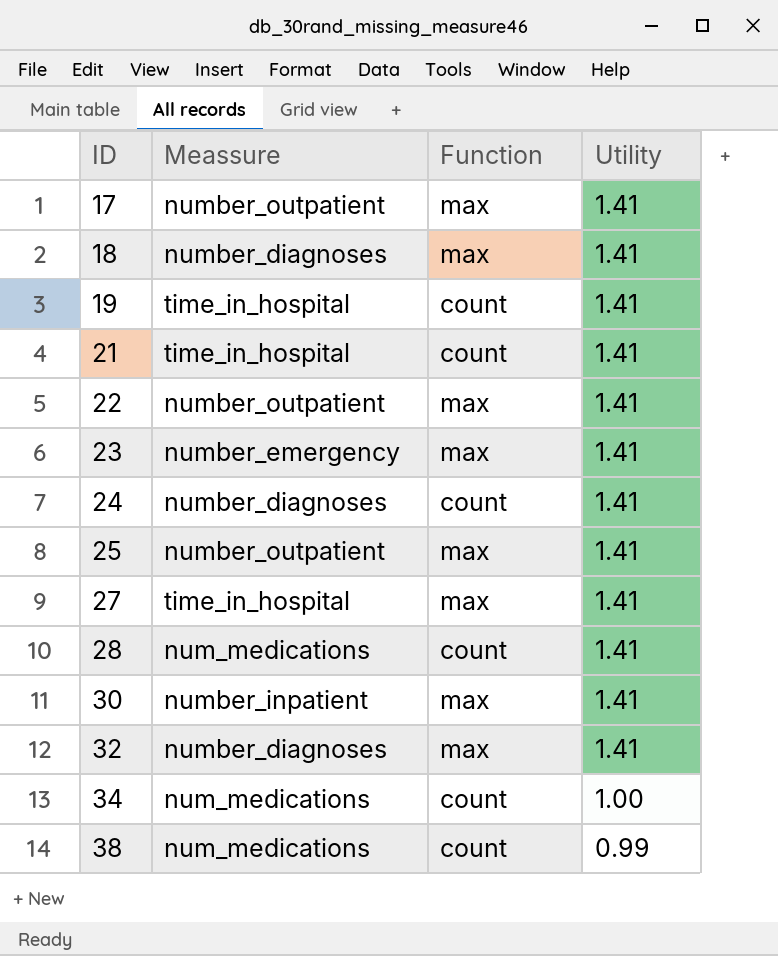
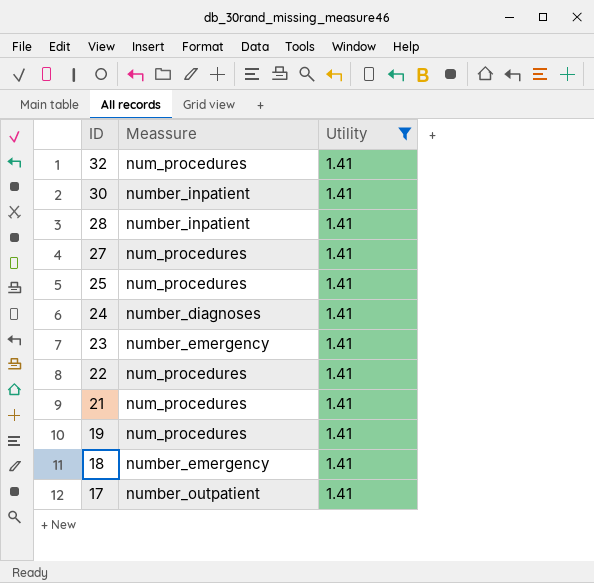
filter: none -> Utility = 1.41
row order: ID ascending -> ID descending
column Function | position: 3 -> none
32 | Meassure: number_diagnoses -> num_procedures
28 | Meassure: num_medications -> number_inpatient
27 | Meassure: time_in_hospital -> num_procedures
25 | Meassure: number_outpatient -> num_procedures
22 | Meassure: number_outpatient -> num_procedures
21 | Meassure: time_in_hospital -> num_procedures
19 | Meassure: time_in_hospital -> num_procedures
18 | Meassure: number_diagnoses -> number_emergency

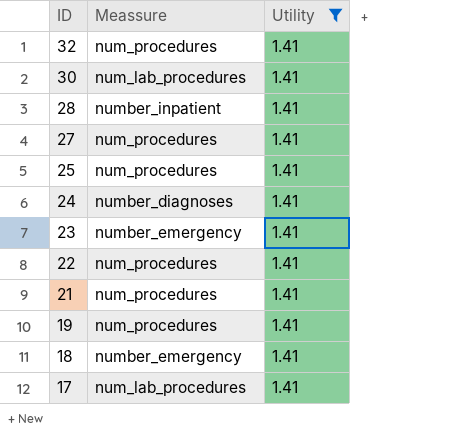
30 | Meassure: number_inpatient -> num_lab_procedures
17 | Meassure: number_outpatient -> num_lab_procedures

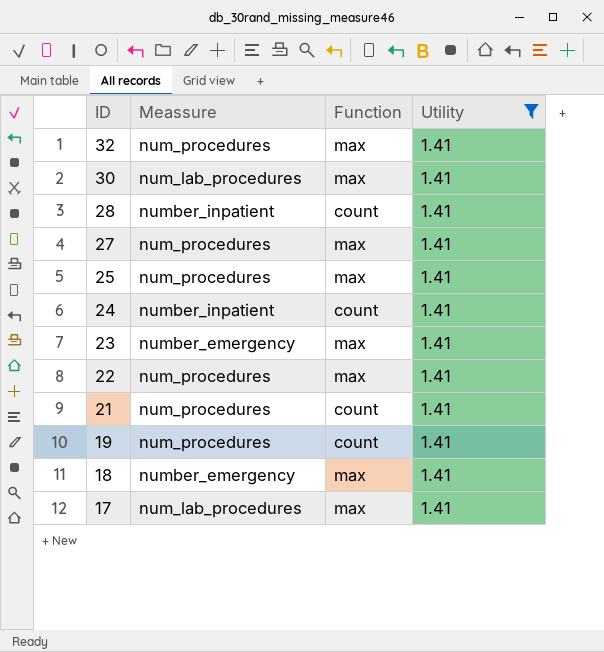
column Function | position: none -> 3
24 | Meassure: number_diagnoses -> number_inpatient

